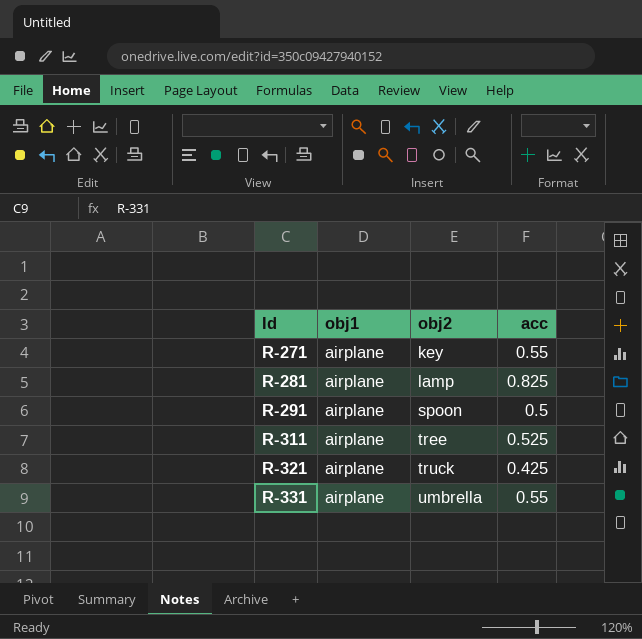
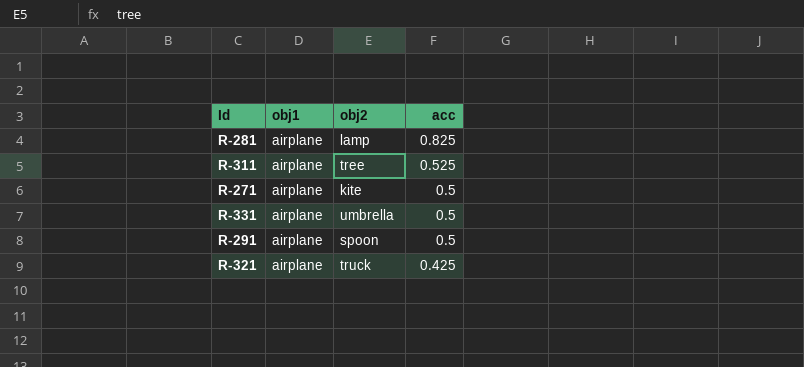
row order: Id ascending -> acc descending
R-271 | obj2: key -> kite
R-271 | acc: 0.55 -> 0.5
R-331 | acc: 0.55 -> 0.5

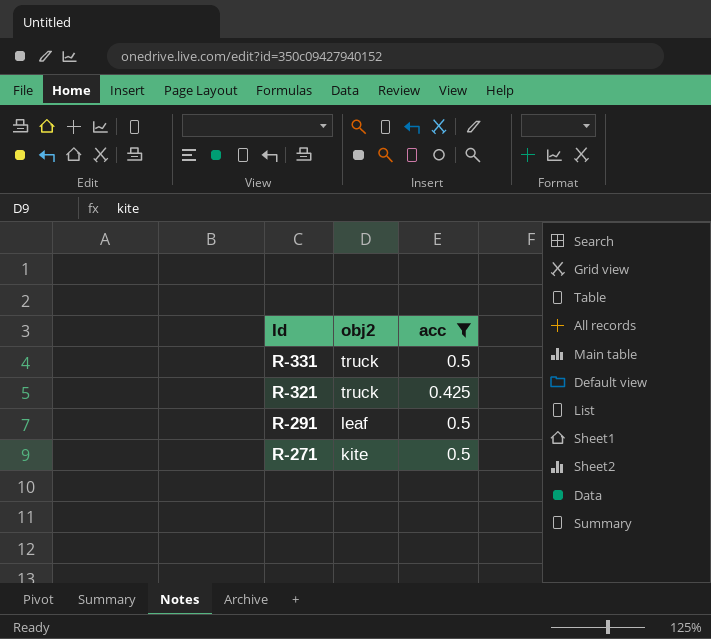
filter: none -> acc <= 0.5
row order: acc descending -> Id descending
column obj1 | position: 2 -> none
R-331 | obj2: umbrella -> truck
R-291 | obj2: spoon -> leaf

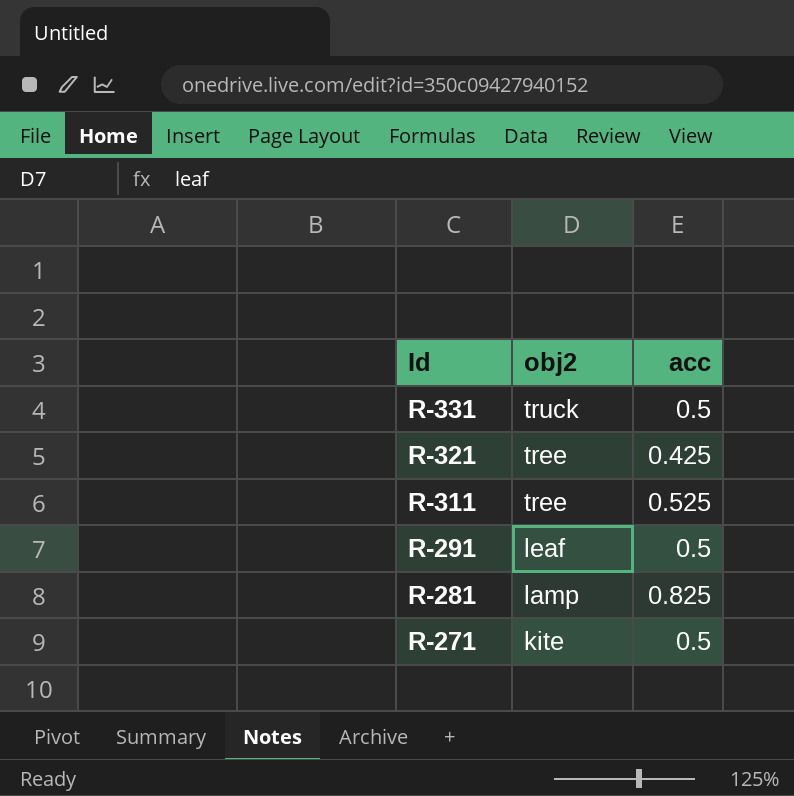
filter: acc <= 0.5 -> none
R-321 | obj2: truck -> tree

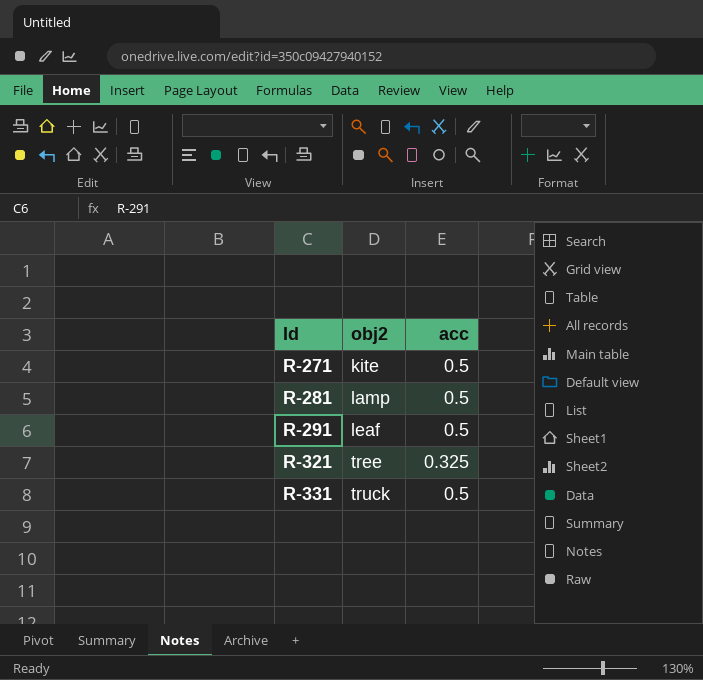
row order: Id descending -> Id ascending
row R-311: tree | 0.525 -> none
R-281 | acc: 0.825 -> 0.5
R-321 | acc: 0.425 -> 0.325

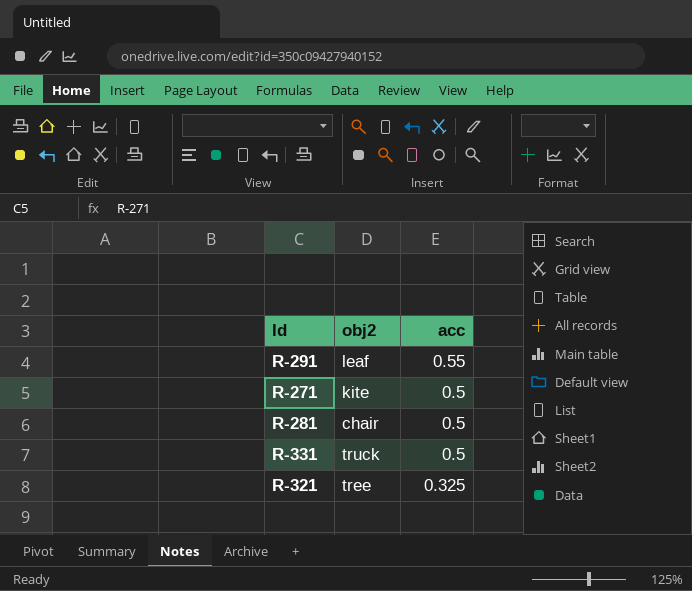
row order: Id ascending -> acc descending
R-291 | acc: 0.5 -> 0.55
R-281 | obj2: lamp -> chair

